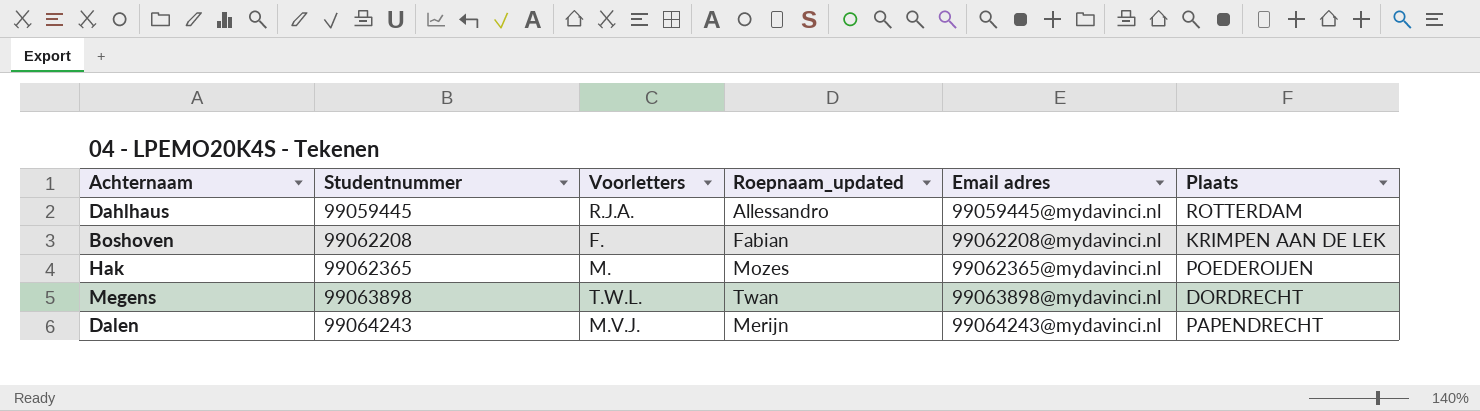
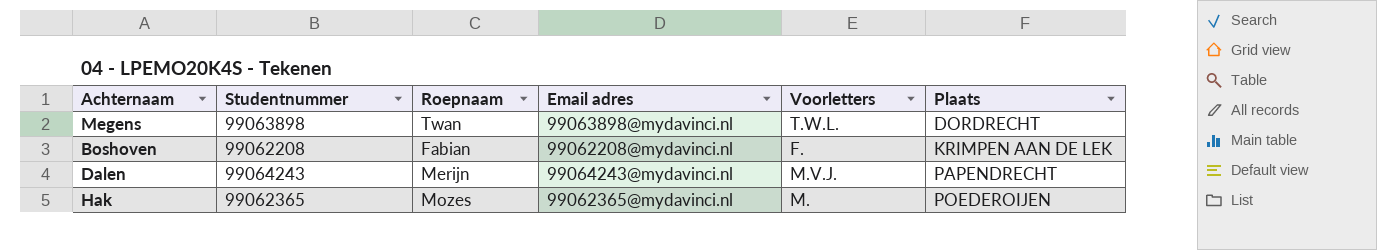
row order: Studentnummer ascending -> Plaats ascending
column name: Roepnaam_updated -> Roepnaam
column Voorletters | position: 3 -> 5
row Dahlhaus: 99059445 | R.J.A. | Allessandro | 99059445@mydavinci.nl | ROTTERDAM -> none

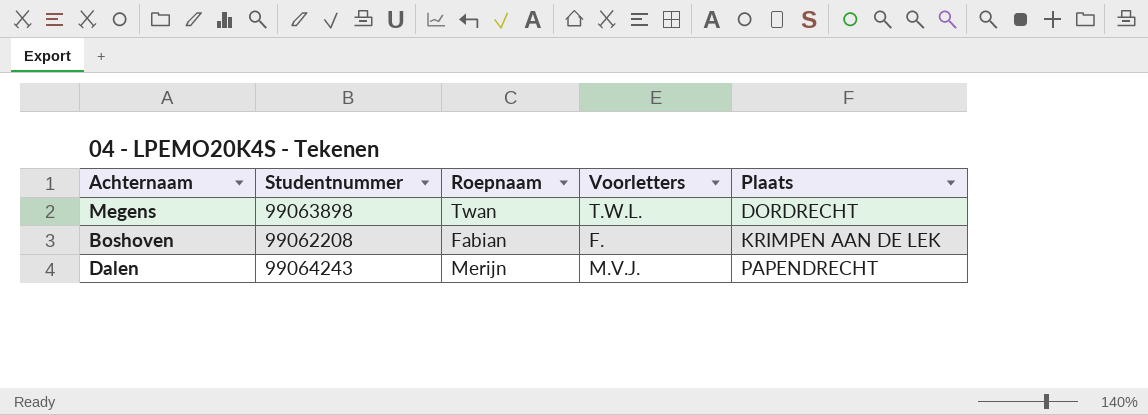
column Email adres | position: 4 -> none
row Hak: 99062365 | Mozes | 99062365@mydavinci.nl | M. | POEDEROIJEN -> none

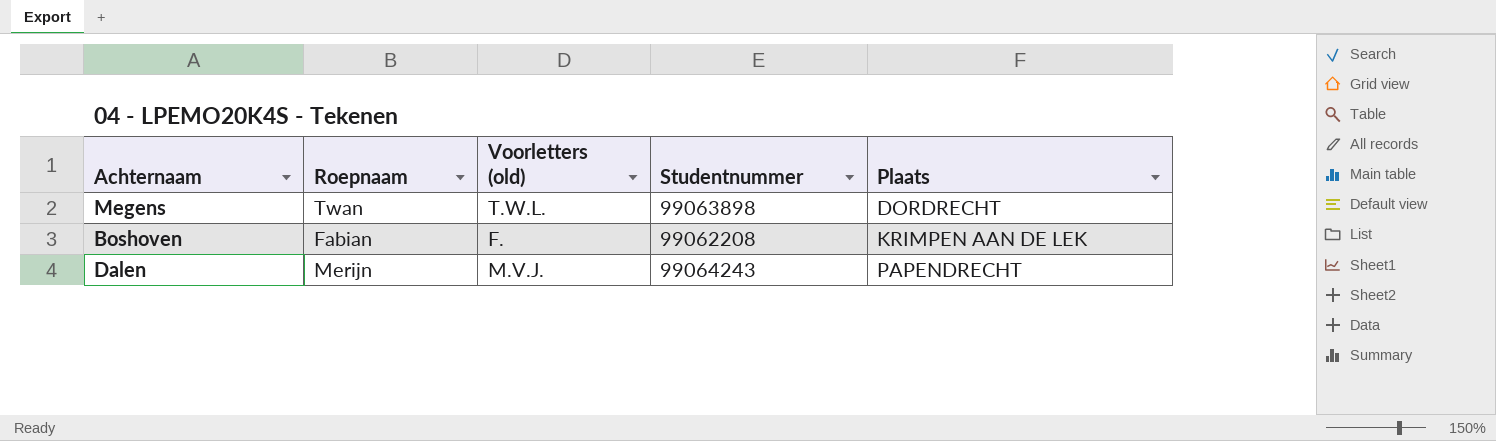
column name: Voorletters -> Voorletters (old)
column Studentnummer | position: 2 -> 4

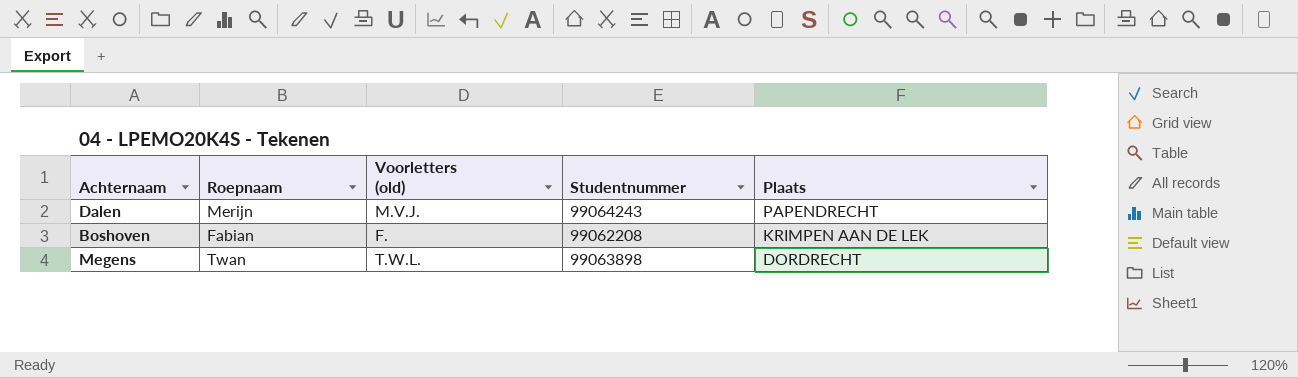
row order: Plaats ascending -> Plaats descending

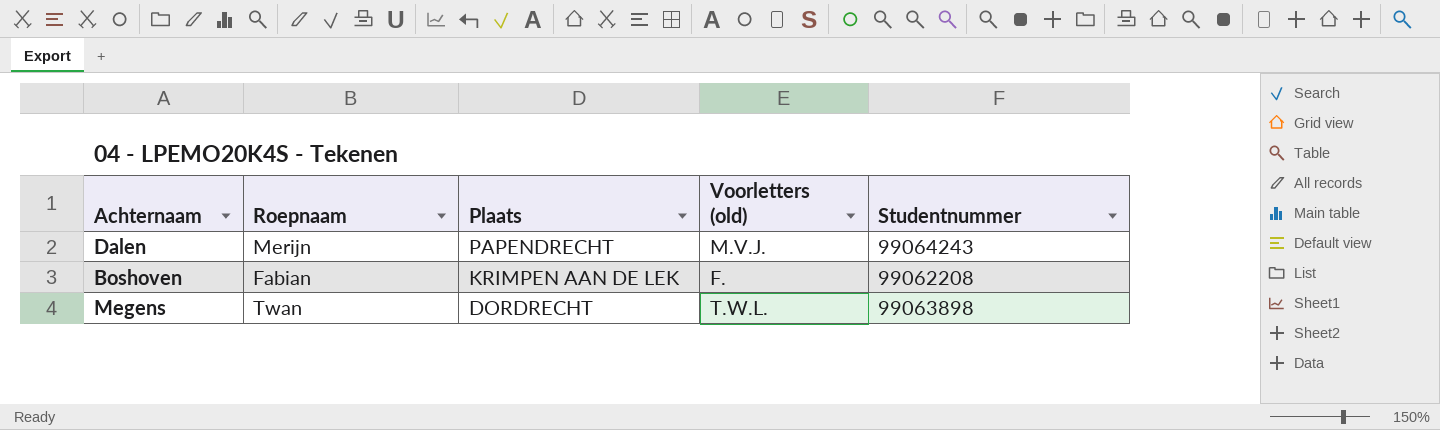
column Plaats | position: 5 -> 3

